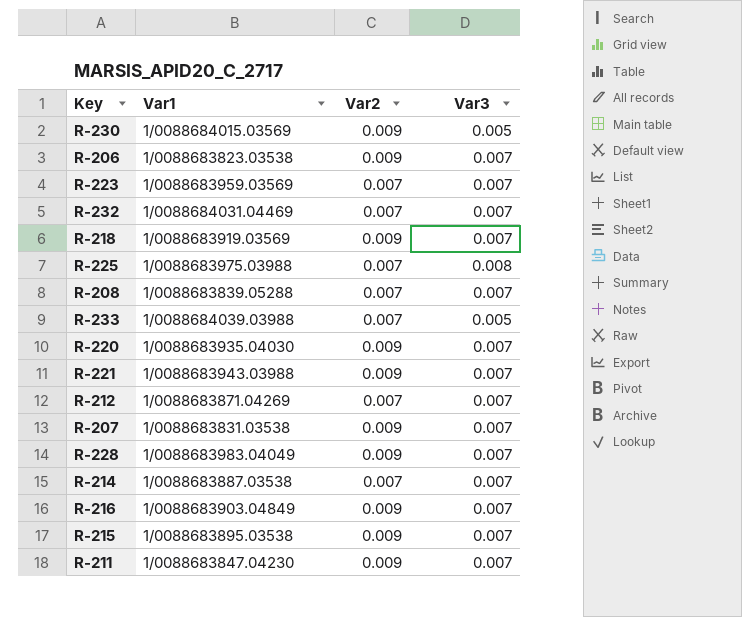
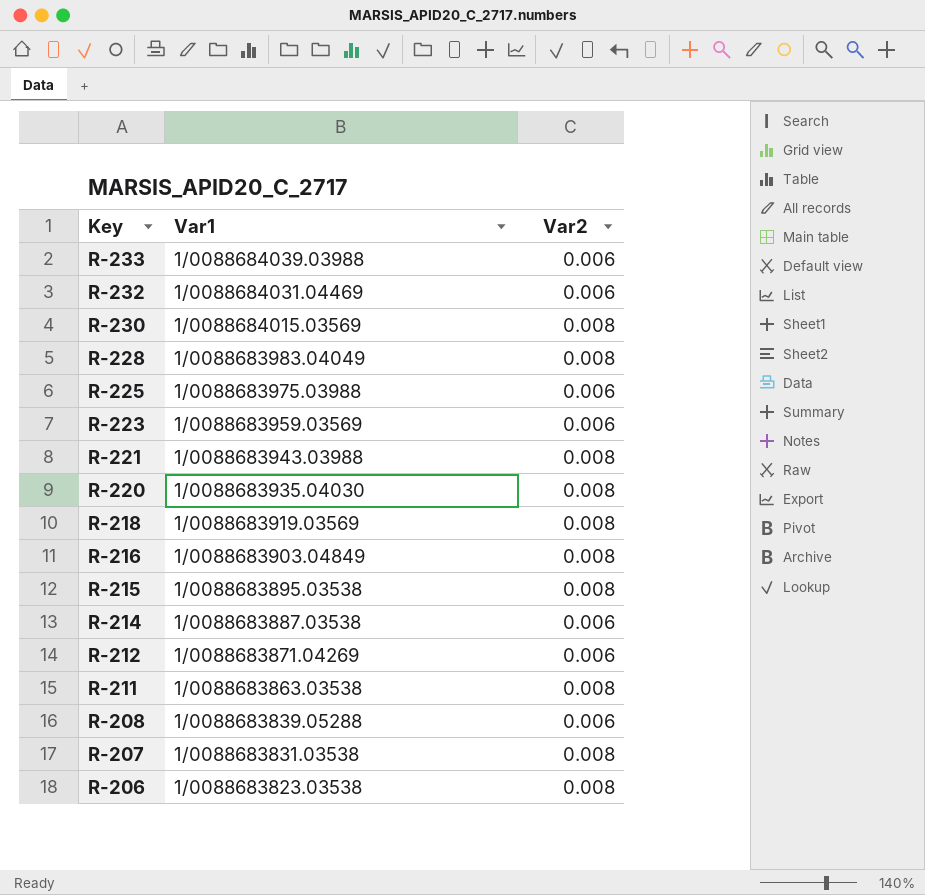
row order: none -> Key descending
column Var3 | position: 4 -> none
R-233 | Var2: 0.007 -> 0.006
R-232 | Var2: 0.007 -> 0.006
R-230 | Var2: 0.009 -> 0.008
R-228 | Var2: 0.009 -> 0.008
R-225 | Var2: 0.007 -> 0.006
R-223 | Var2: 0.007 -> 0.006
R-221 | Var2: 0.009 -> 0.008
R-220 | Var2: 0.009 -> 0.008
R-218 | Var2: 0.009 -> 0.008
R-216 | Var2: 0.009 -> 0.008
R-215 | Var2: 0.009 -> 0.008
R-214 | Var2: 0.007 -> 0.006
R-212 | Var2: 0.007 -> 0.006
R-211 | Var1: 1/0088683847.04230 -> 1/0088683863.03538
R-211 | Var2: 0.009 -> 0.008
R-208 | Var2: 0.007 -> 0.006
R-207 | Var2: 0.009 -> 0.008
R-206 | Var2: 0.009 -> 0.008

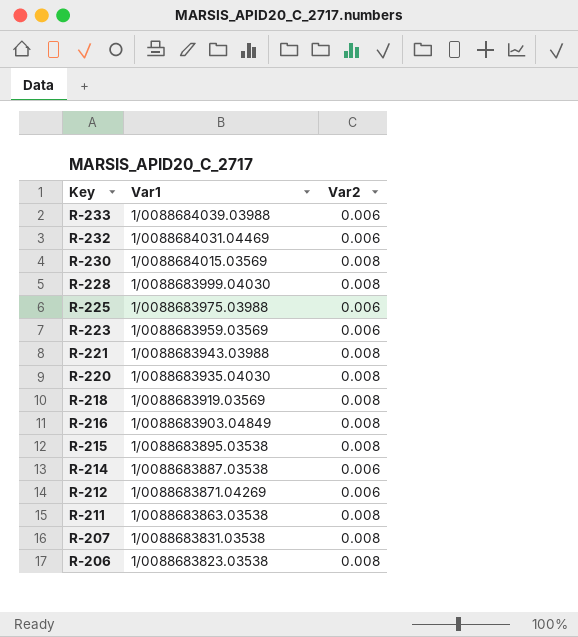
row R-208: 1/0088683839.05288 | 0.006 -> none
R-228 | Var1: 1/0088683983.04049 -> 1/0088683999.04030

